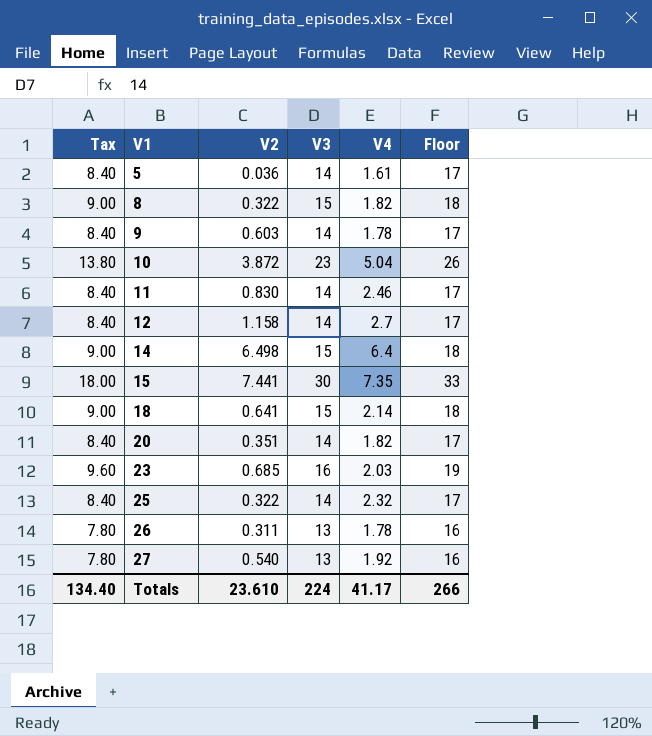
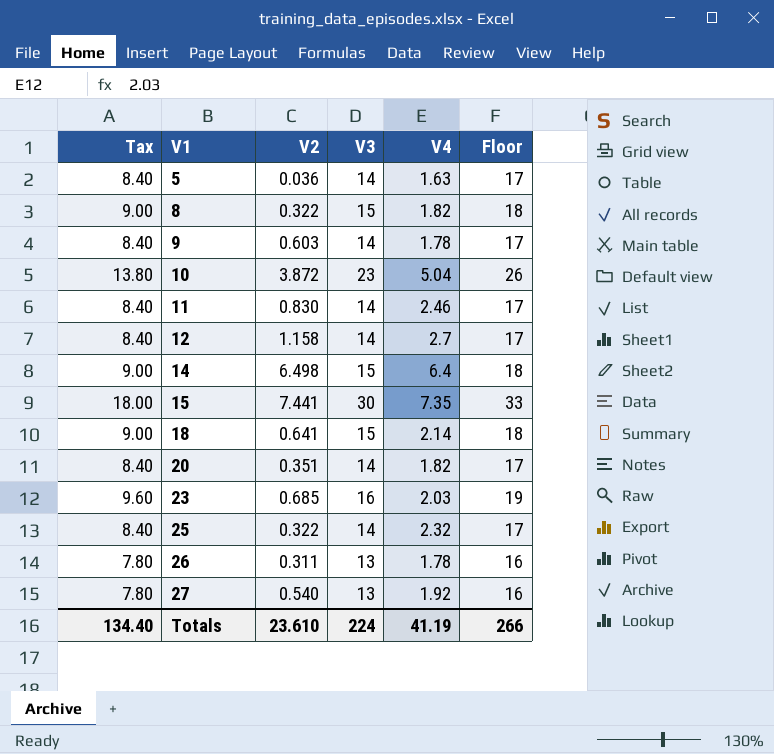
5 | V4: 1.61 -> 1.63
Totals | V4: 41.17 -> 41.19

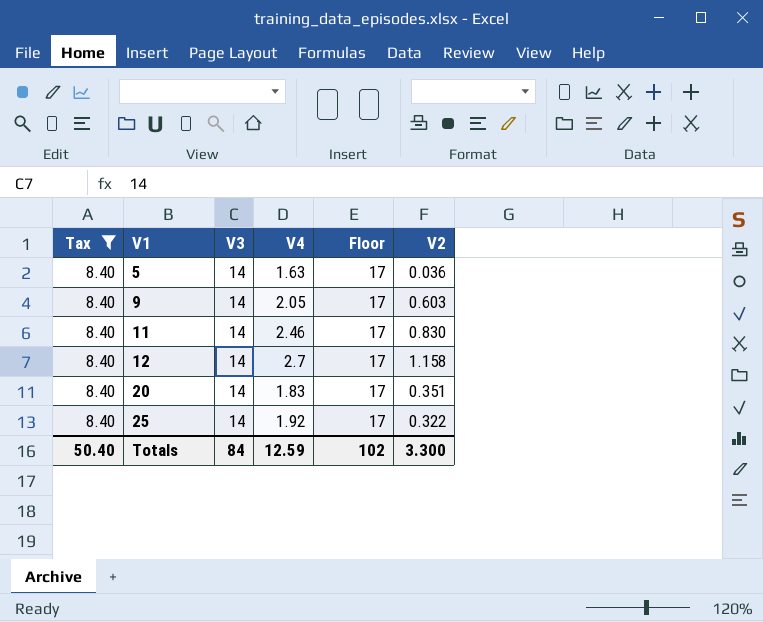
filter: none -> Tax = 8.40
column V2 | position: 3 -> 6
9 | V4: 1.78 -> 2.05
20 | V4: 1.82 -> 1.83
25 | V4: 2.32 -> 1.92
Totals | Tax: 134.40 -> 50.40
Totals | V3: 224 -> 84
Totals | V4: 41.19 -> 12.59
Totals | Floor: 266 -> 102
Totals | V2: 23.610 -> 3.300

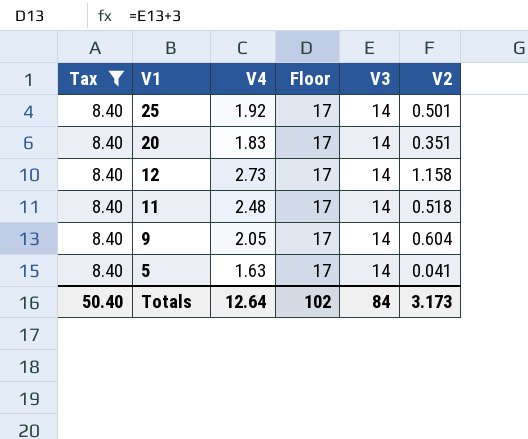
row order: V1 ascending -> V1 descending
column V3 | position: 3 -> 5
25 | V2: 0.322 -> 0.501
12 | V4: 2.7 -> 2.73
11 | V4: 2.46 -> 2.48
11 | V2: 0.830 -> 0.518
9 | V2: 0.603 -> 0.604
5 | V2: 0.036 -> 0.041
Totals | V4: 12.59 -> 12.64
Totals | V2: 3.300 -> 3.173

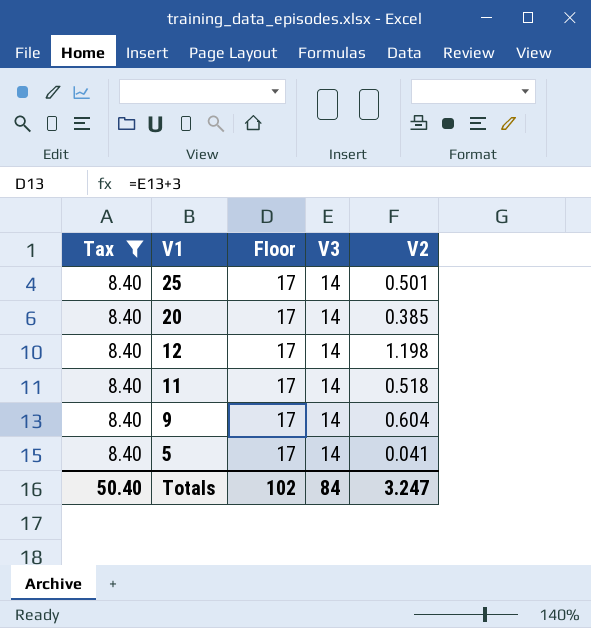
column V4 | position: 3 -> none
20 | V2: 0.351 -> 0.385
12 | V2: 1.158 -> 1.198
Totals | V2: 3.173 -> 3.247

